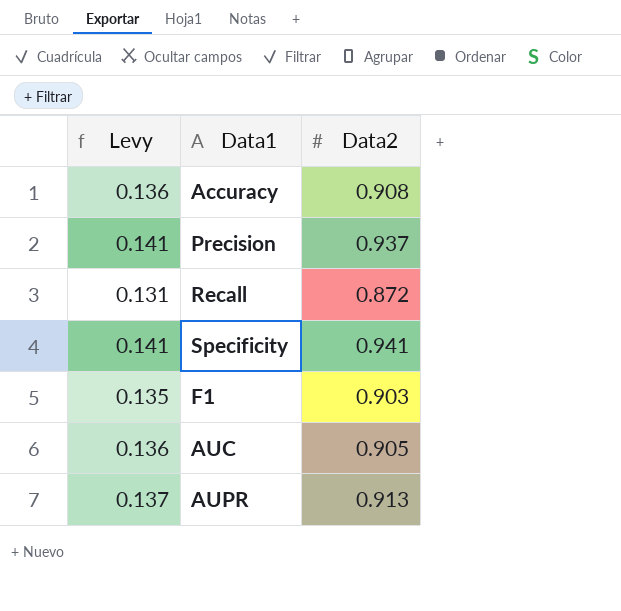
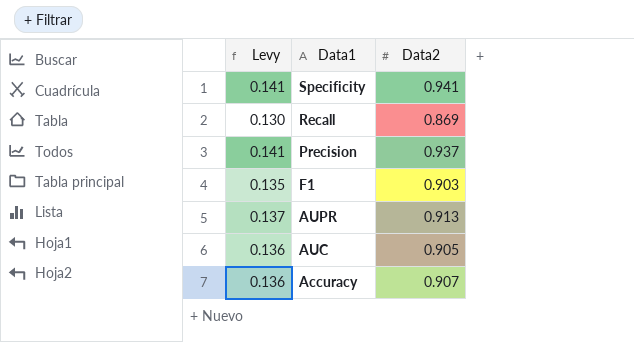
row order: none -> Data1 descending
Recall | Levy: 0.131 -> 0.130
Recall | Data2: 0.872 -> 0.869
Accuracy | Data2: 0.908 -> 0.907

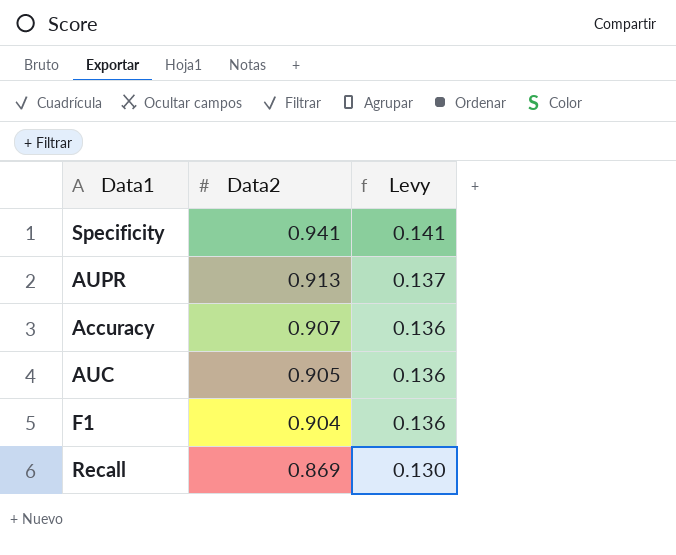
row order: Data1 descending -> Data2 descending
column Levy | position: 1 -> 3
row Precision: 0.141 | 0.937 -> none
F1 | Data2: 0.903 -> 0.904
F1 | Levy: 0.135 -> 0.136

